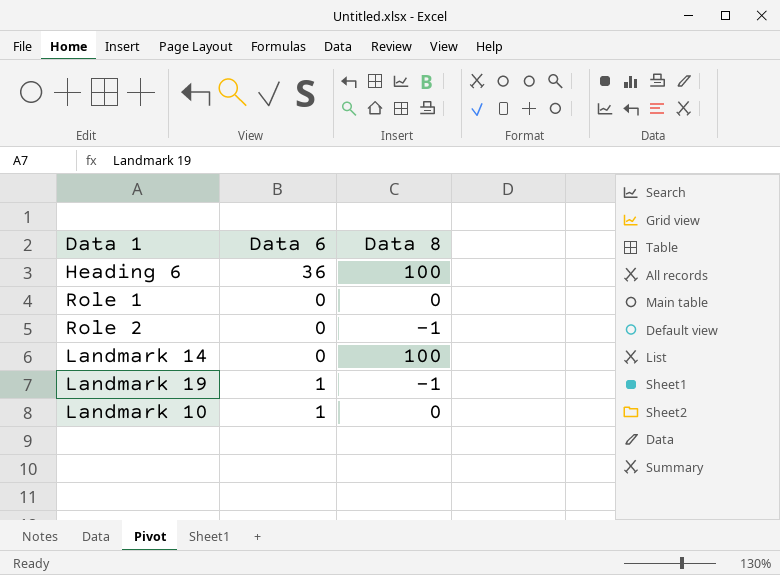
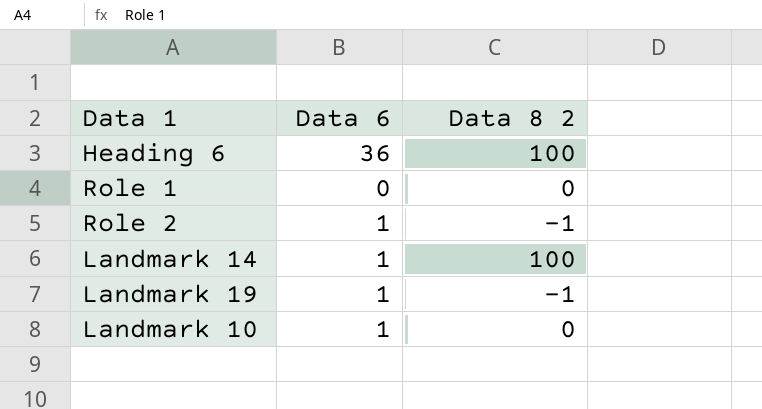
column name: Data 8 -> Data 8 2
Role 2 | Data 6: 0 -> 1
Landmark 14 | Data 6: 0 -> 1

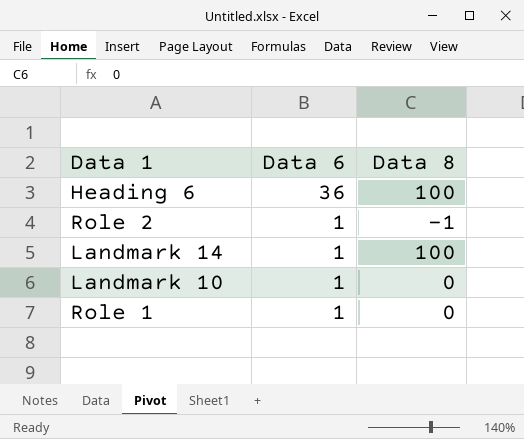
row order: none -> Data 6 descending
column name: Data 8 2 -> Data 8
row Landmark 19: 1 | -1 -> none
Role 1 | Data 6: 0 -> 1

